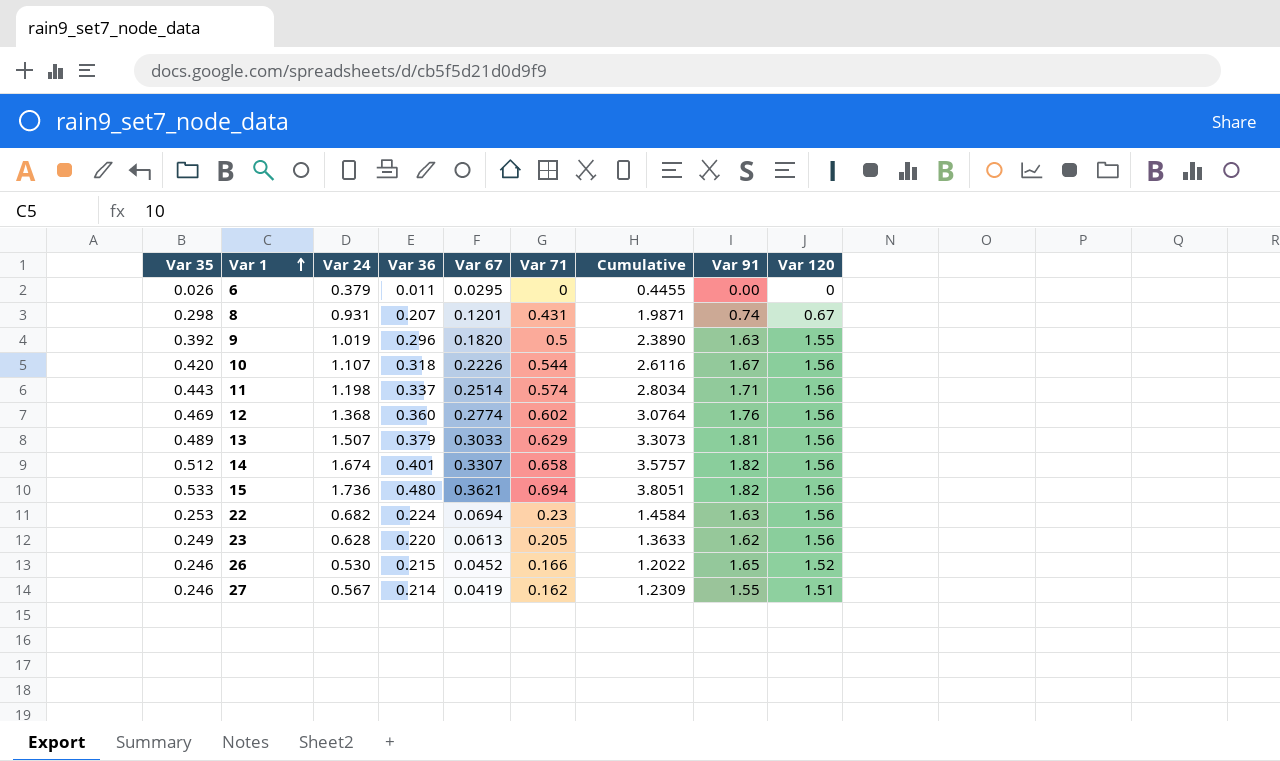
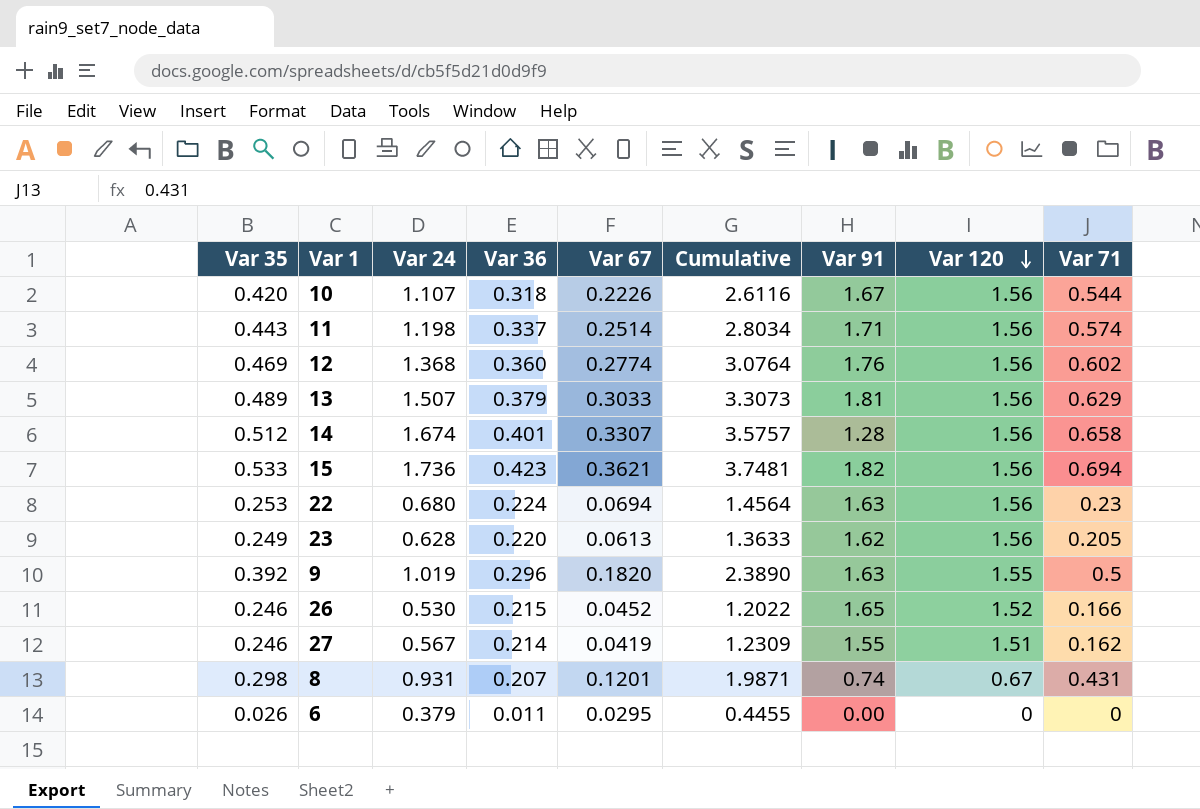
row order: Var 1 ascending -> Var 120 descending
column Var 71 | position: 6 -> 9
14 | Var 91: 1.82 -> 1.28
15 | Var 36: 0.480 -> 0.423
15 | Cumulative: 3.8051 -> 3.7481
22 | Var 24: 0.682 -> 0.680
22 | Cumulative: 1.4584 -> 1.4564

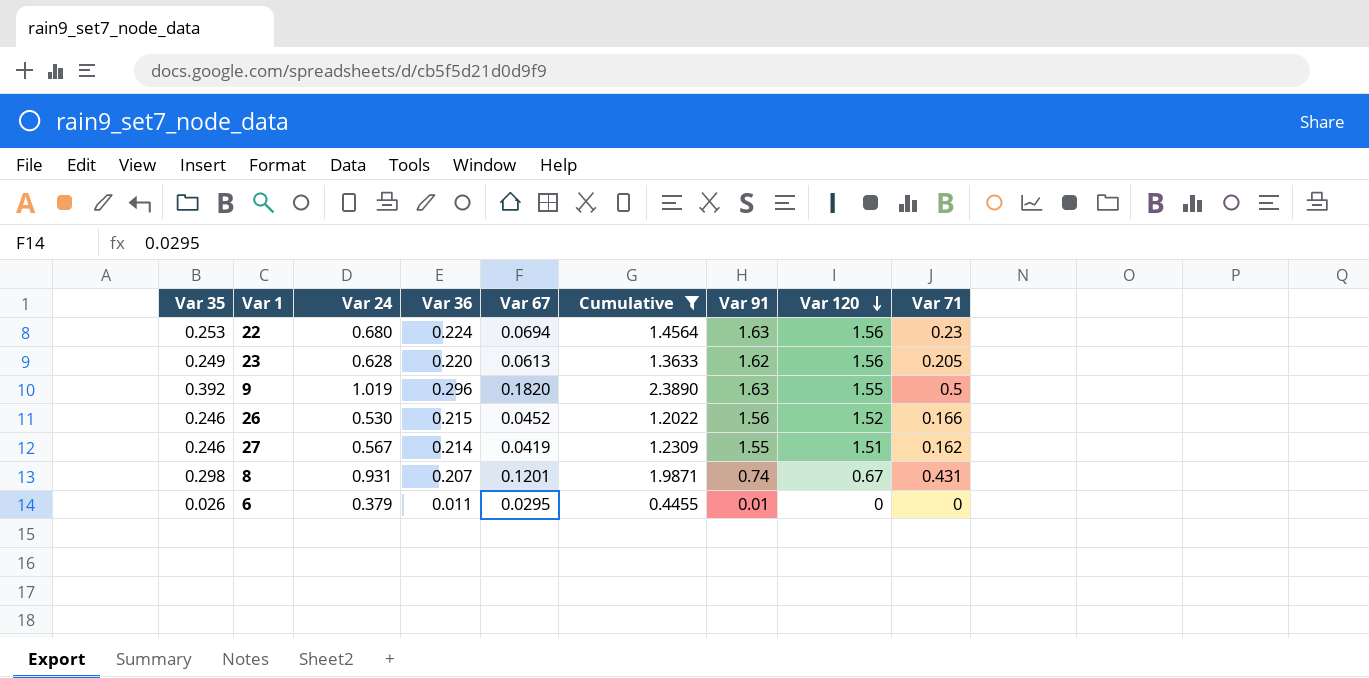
filter: none -> Cumulative <= 2.3890
26 | Var 91: 1.65 -> 1.56
6 | Var 91: 0.00 -> 0.01

